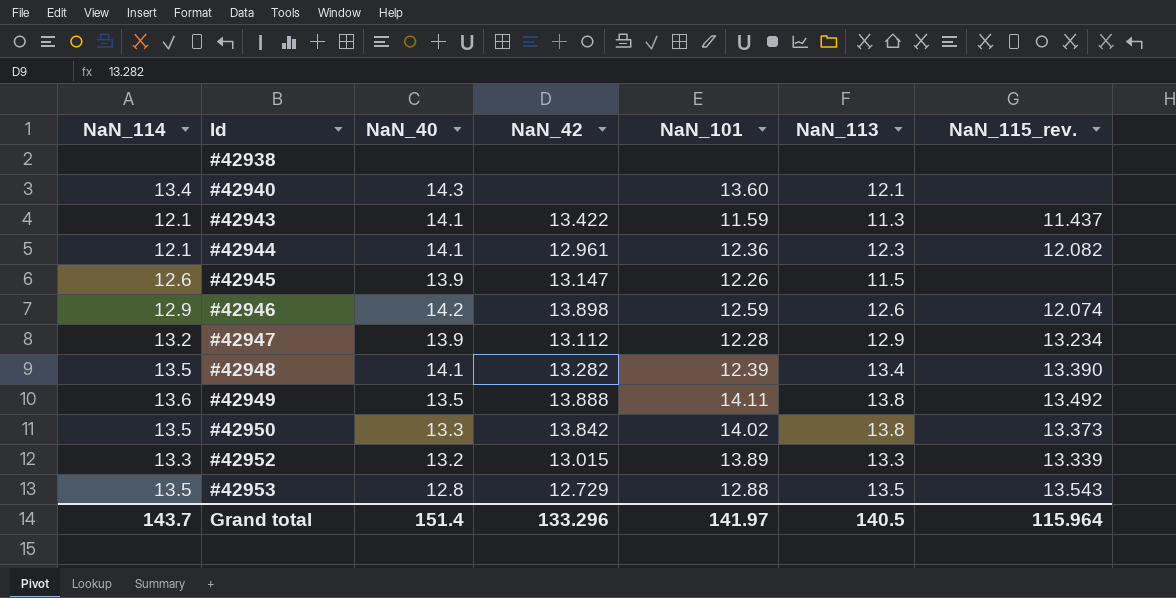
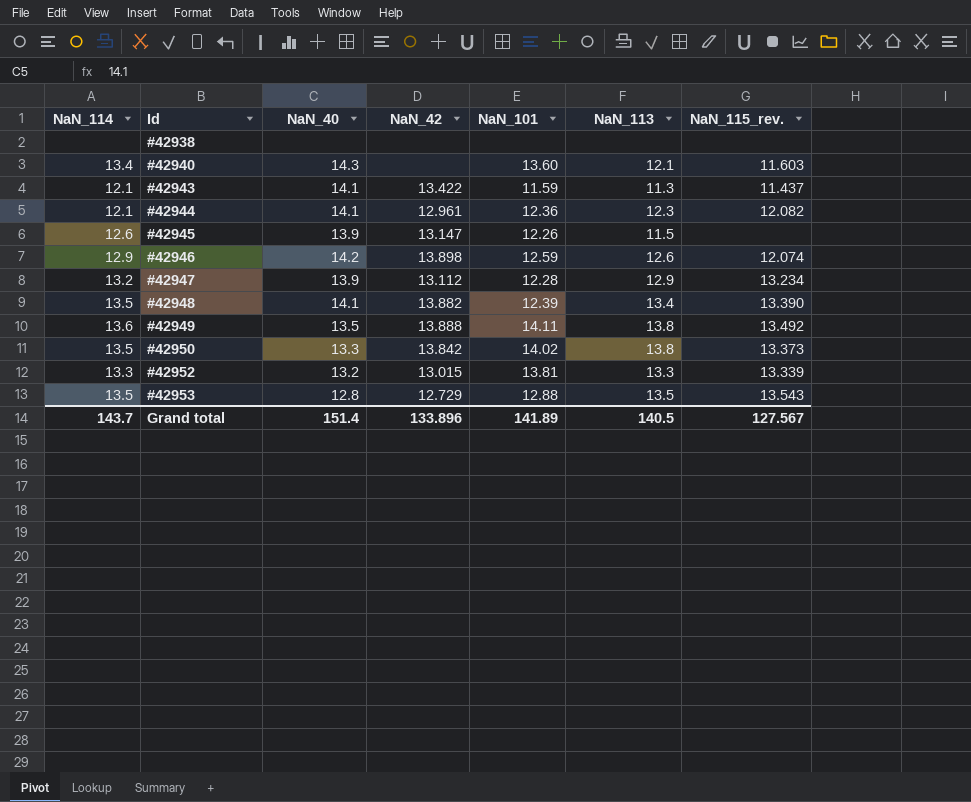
#42940 | NaN_115_rev.: none -> 11.603
#42948 | NaN_42: 13.282 -> 13.882
#42952 | NaN_101: 13.89 -> 13.81
Grand total | NaN_42: 133.296 -> 133.896
Grand total | NaN_101: 141.97 -> 141.89
Grand total | NaN_115_rev.: 115.964 -> 127.567

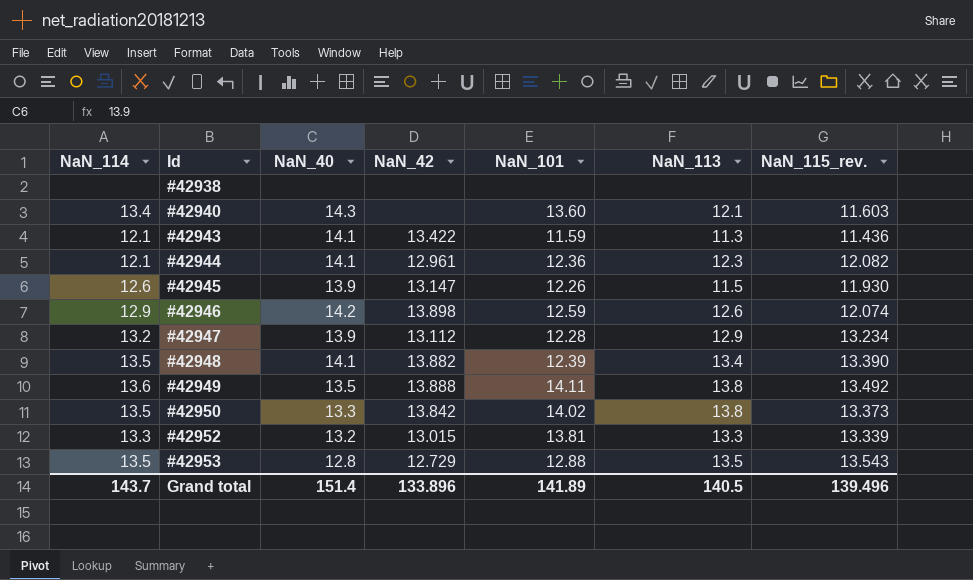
#42943 | NaN_115_rev.: 11.437 -> 11.436
#42945 | NaN_115_rev.: none -> 11.930
Grand total | NaN_115_rev.: 127.567 -> 139.496

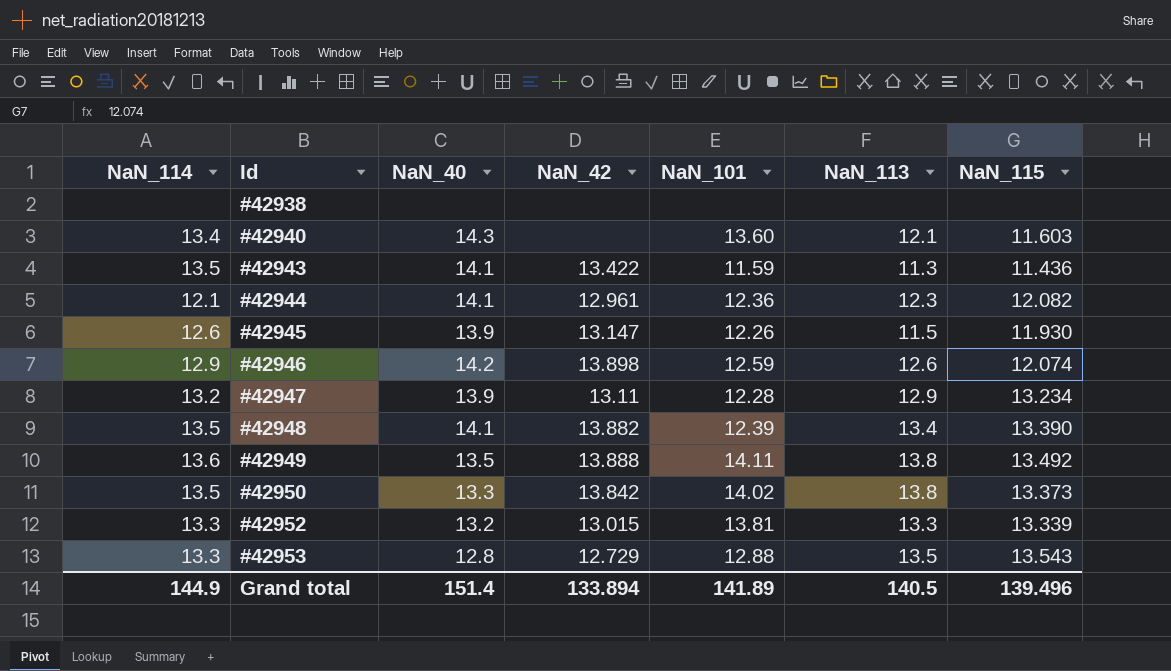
column name: NaN_115_rev. -> NaN_115
#42943 | NaN_114: 12.1 -> 13.5
#42947 | NaN_42: 13.112 -> 13.11
#42953 | NaN_114: 13.5 -> 13.3
Grand total | NaN_114: 143.7 -> 144.9
Grand total | NaN_42: 133.896 -> 133.894

